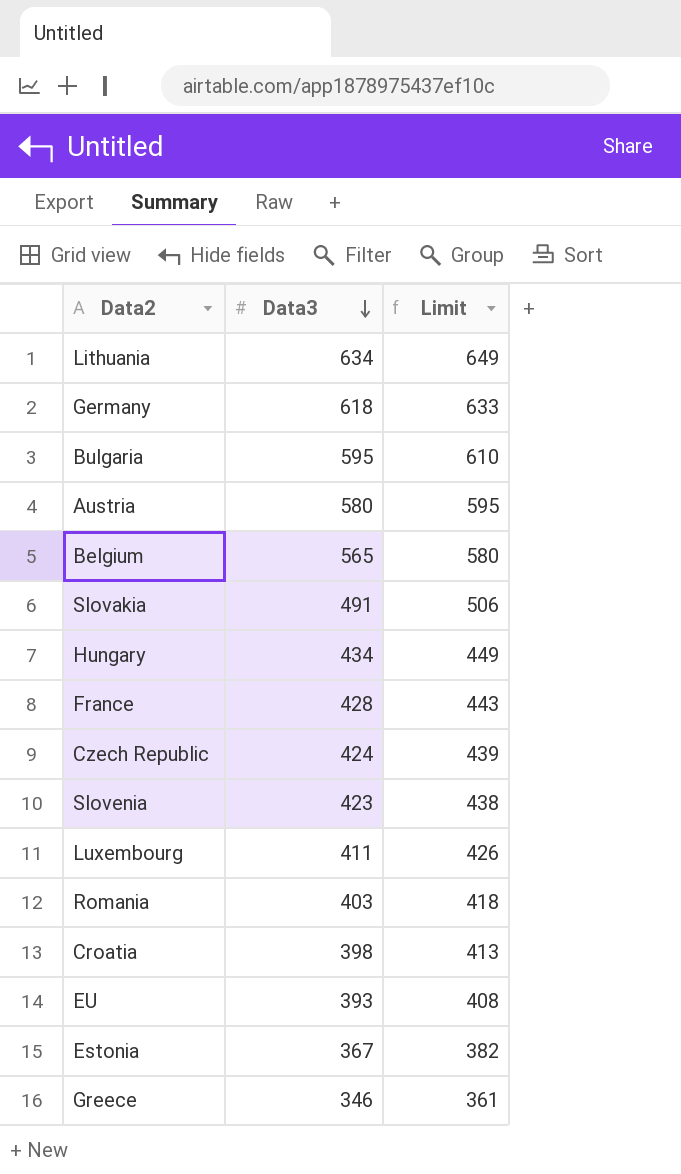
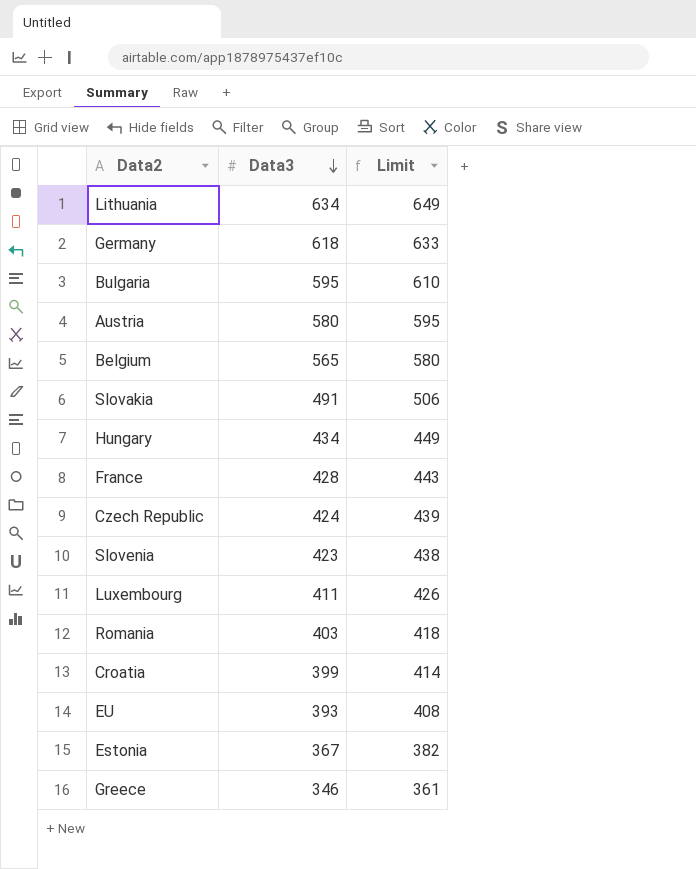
Croatia | Data3: 398 -> 399
Croatia | Limit: 413 -> 414

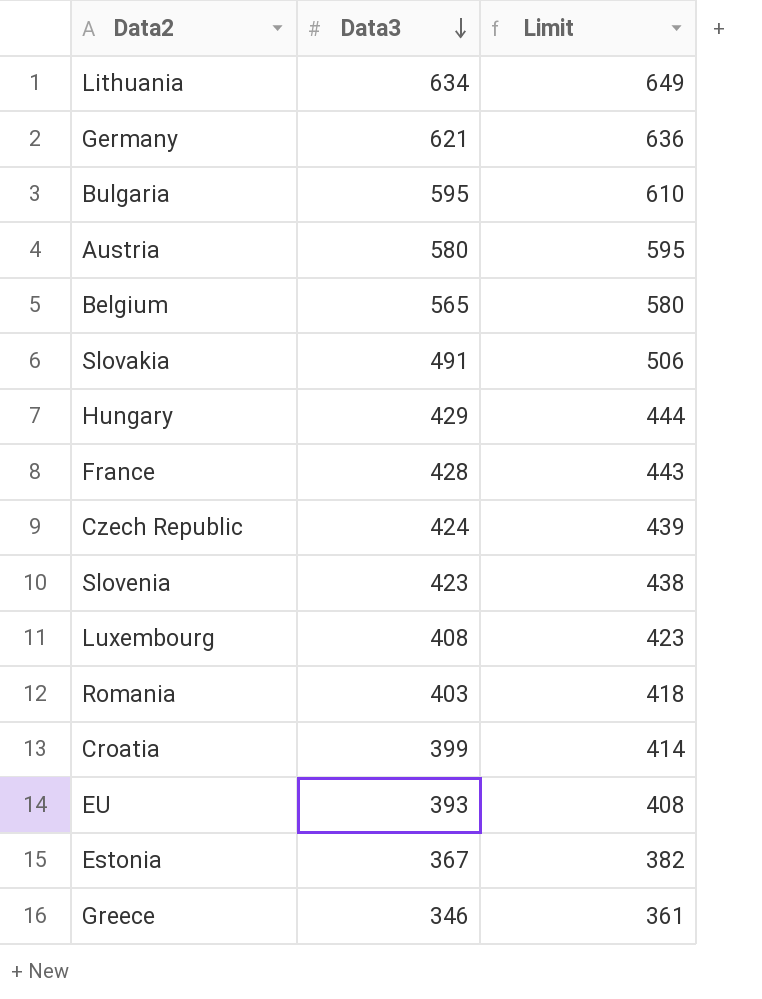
Germany | Data3: 618 -> 621
Germany | Limit: 633 -> 636
Hungary | Data3: 434 -> 429
Hungary | Limit: 449 -> 444
Luxembourg | Data3: 411 -> 408
Luxembourg | Limit: 426 -> 423

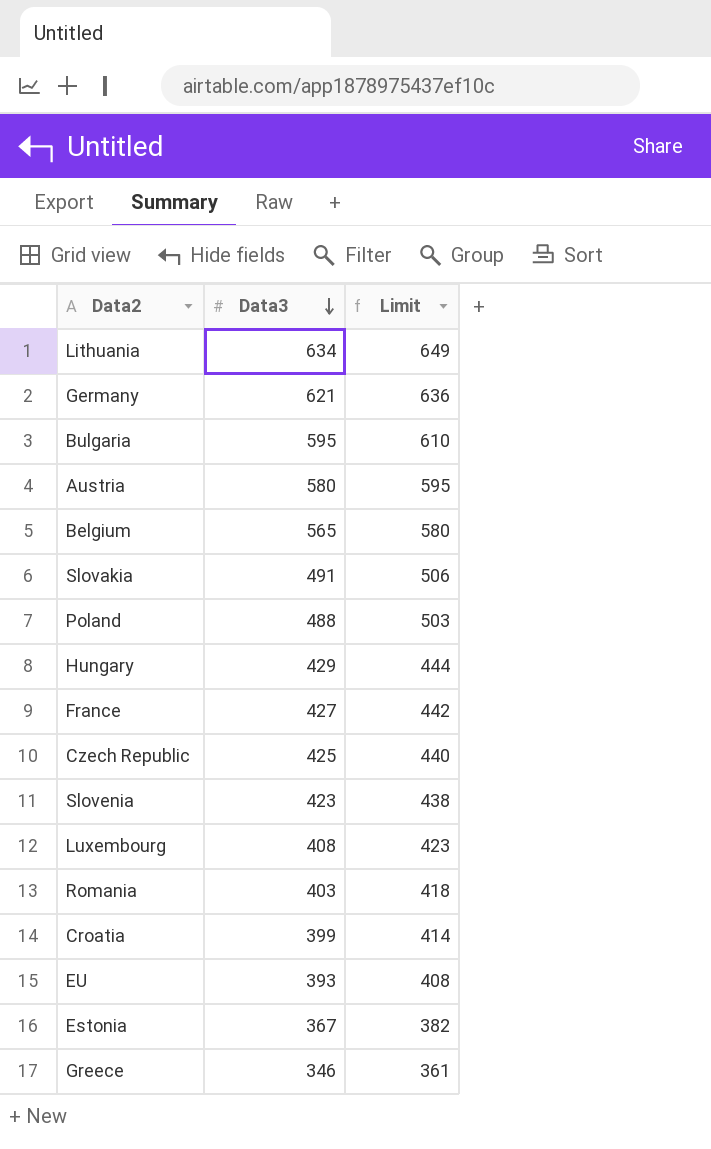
row Poland: none -> 488 | 503
France | Data3: 428 -> 427
France | Limit: 443 -> 442
Czech Republic | Data3: 424 -> 425
Czech Republic | Limit: 439 -> 440

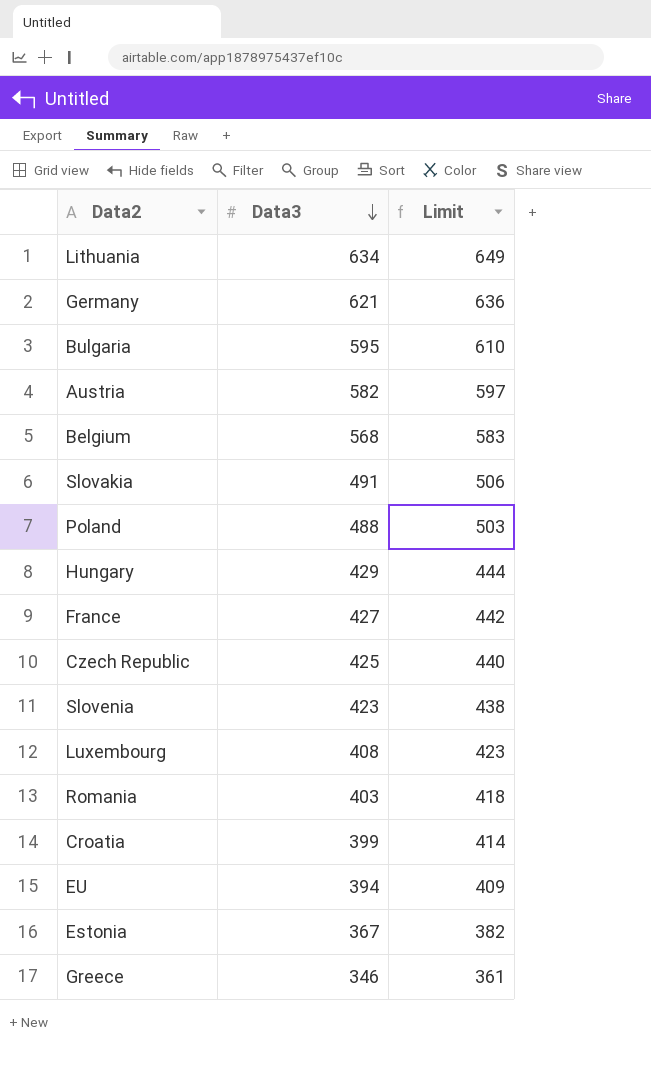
Austria | Data3: 580 -> 582
Austria | Limit: 595 -> 597
Belgium | Data3: 565 -> 568
Belgium | Limit: 580 -> 583
EU | Data3: 393 -> 394
EU | Limit: 408 -> 409

